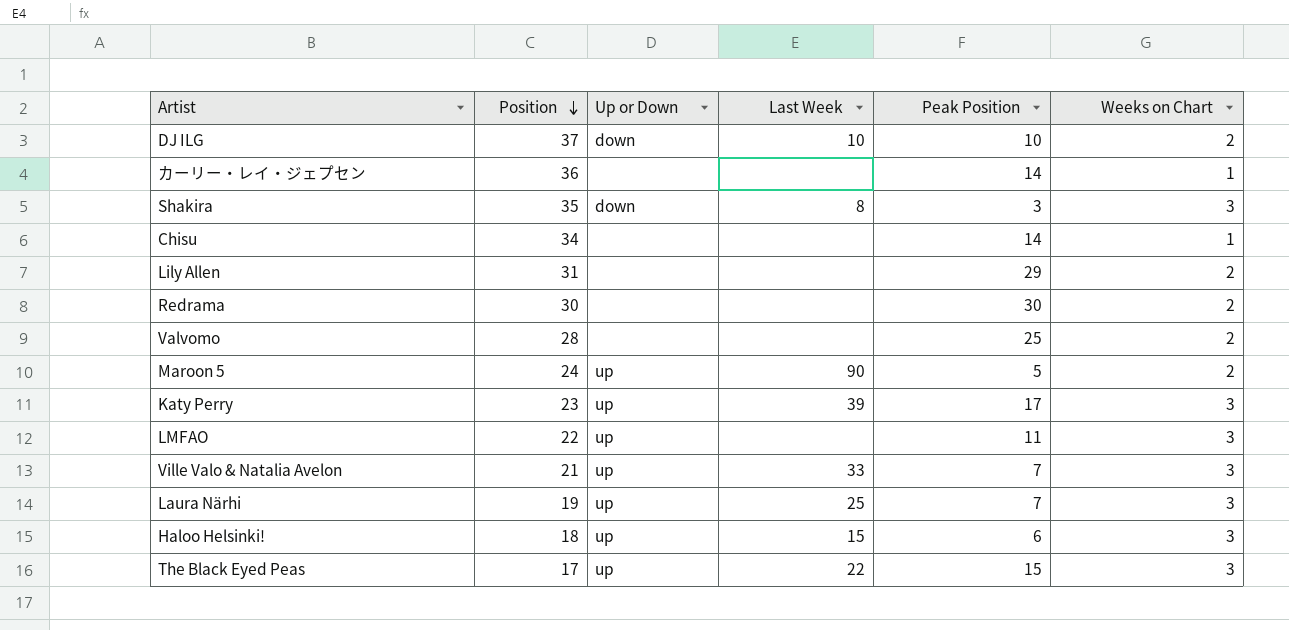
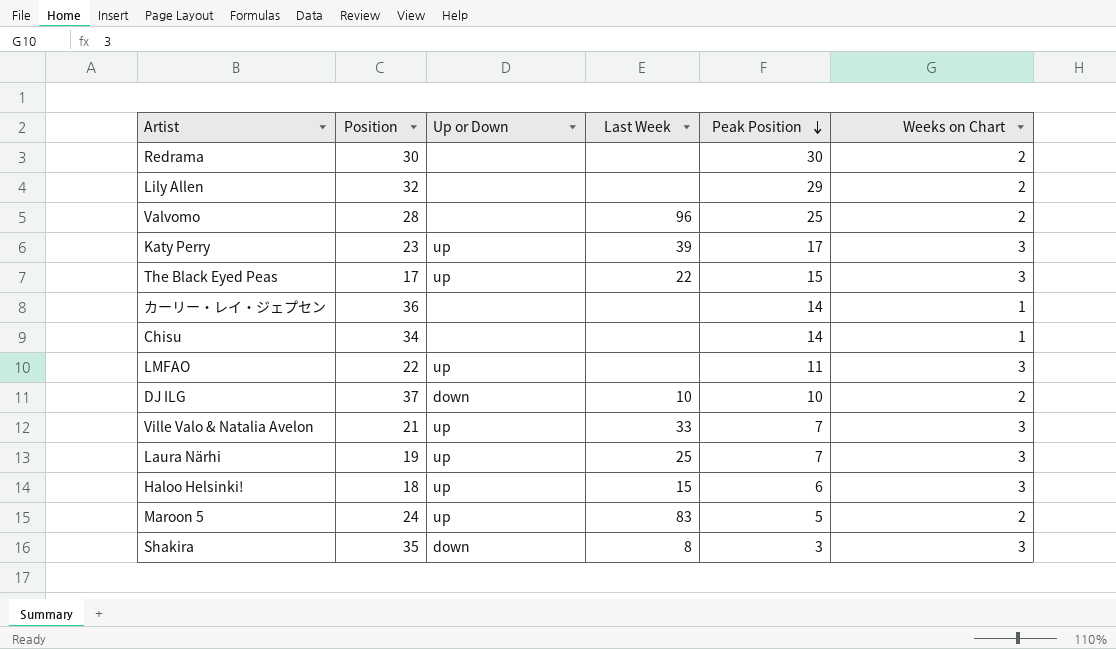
row order: Position descending -> Peak Position descending
Lily Allen | Position: 31 -> 32
Valvomo | Last Week: none -> 96
Maroon 5 | Last Week: 90 -> 83

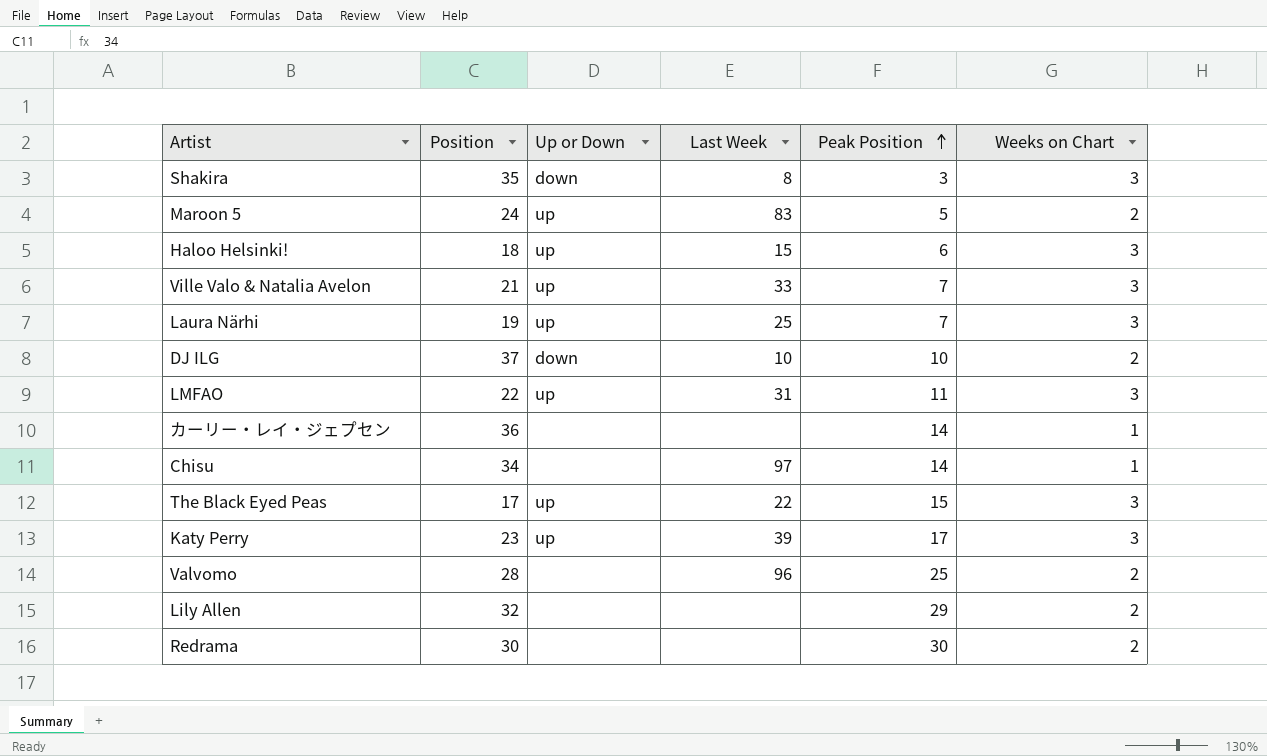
row order: Peak Position descending -> Peak Position ascending
LMFAO | Last Week: none -> 31
Chisu | Last Week: none -> 97

